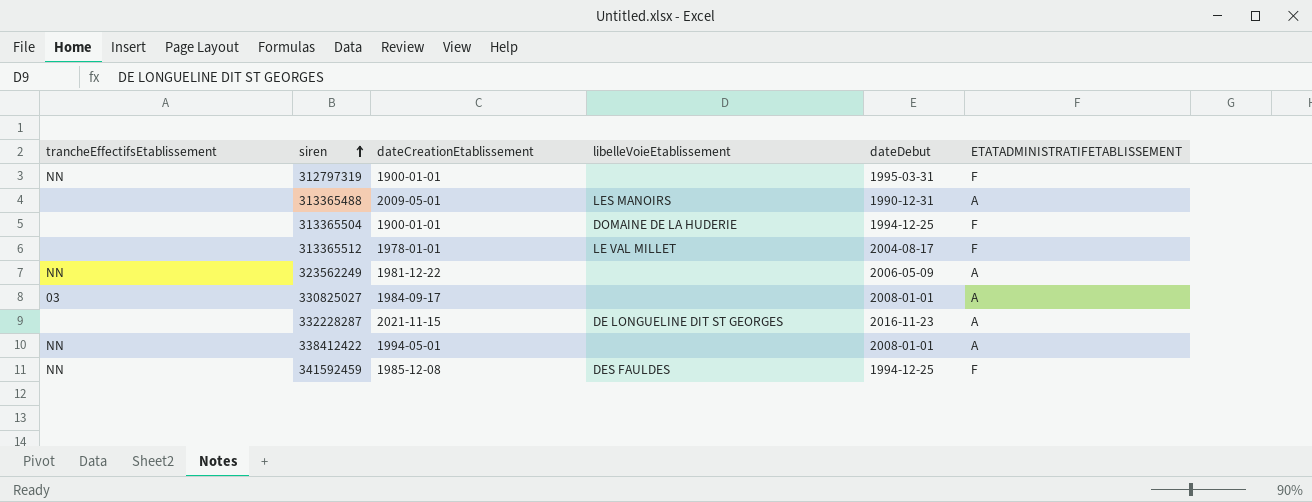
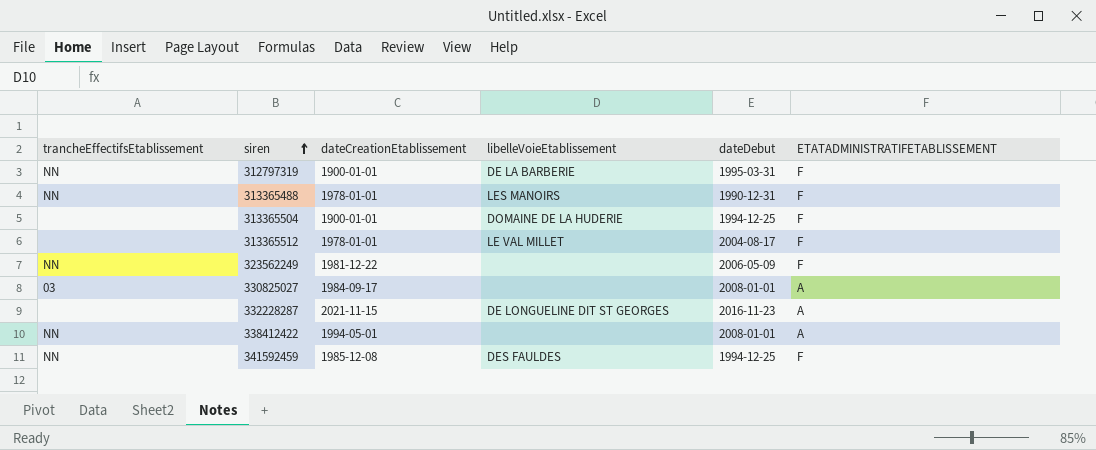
312797319 | libelleVoieEtablissement: none -> DE LA BARBERIE
313365488 | trancheEffectifsEtablissement: none -> NN
313365488 | dateCreationEtablissement: 2009-05-01 -> 1978-01-01
313365488 | ETATADMINISTRATIFETABLISSEMENT: A -> F
323562249 | ETATADMINISTRATIFETABLISSEMENT: A -> F

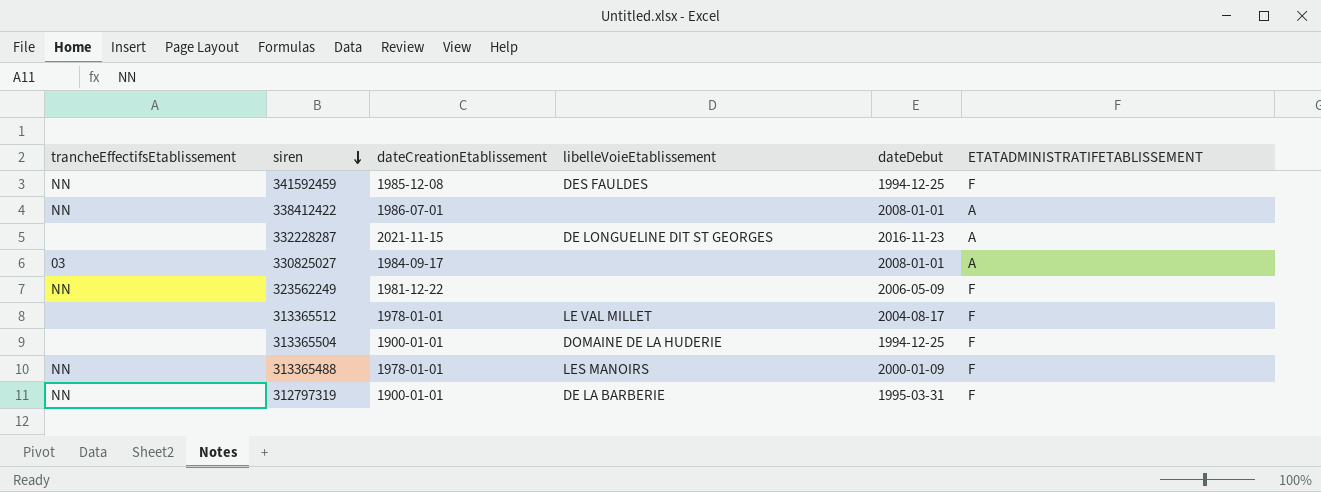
row order: siren ascending -> siren descending
338412422 | dateCreationEtablissement: 1994-05-01 -> 1986-07-01
313365488 | dateDebut: 1990-12-31 -> 2000-01-09

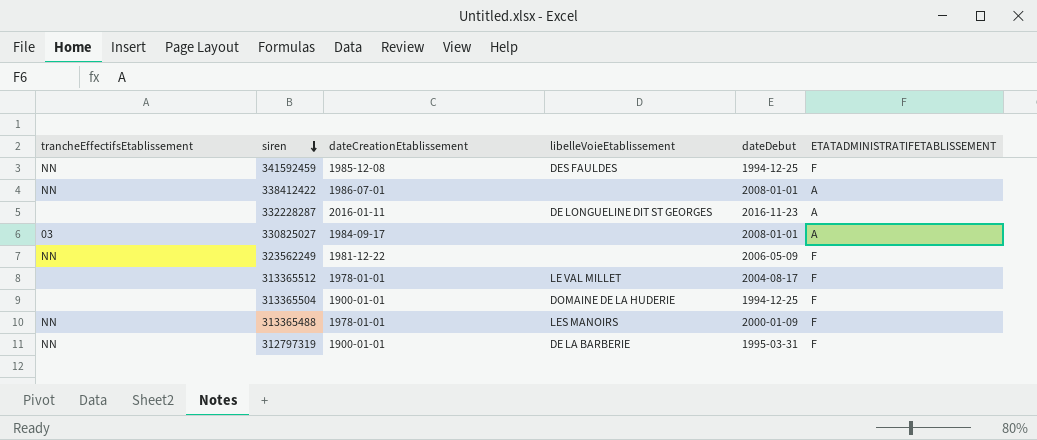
332228287 | dateCreationEtablissement: 2021-11-15 -> 2016-01-11

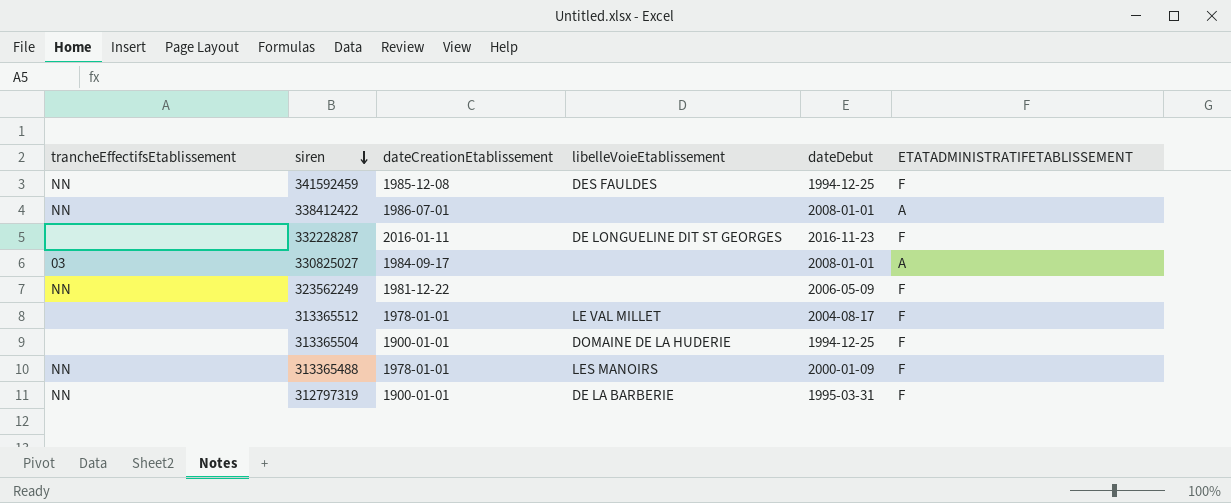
332228287 | ETATADMINISTRATIFETABLISSEMENT: A -> F

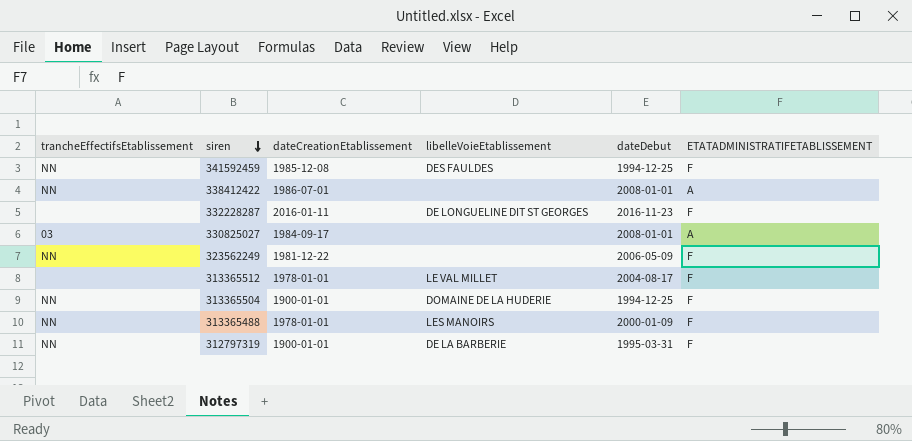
313365504 | trancheEffectifsEtablissement: none -> NN

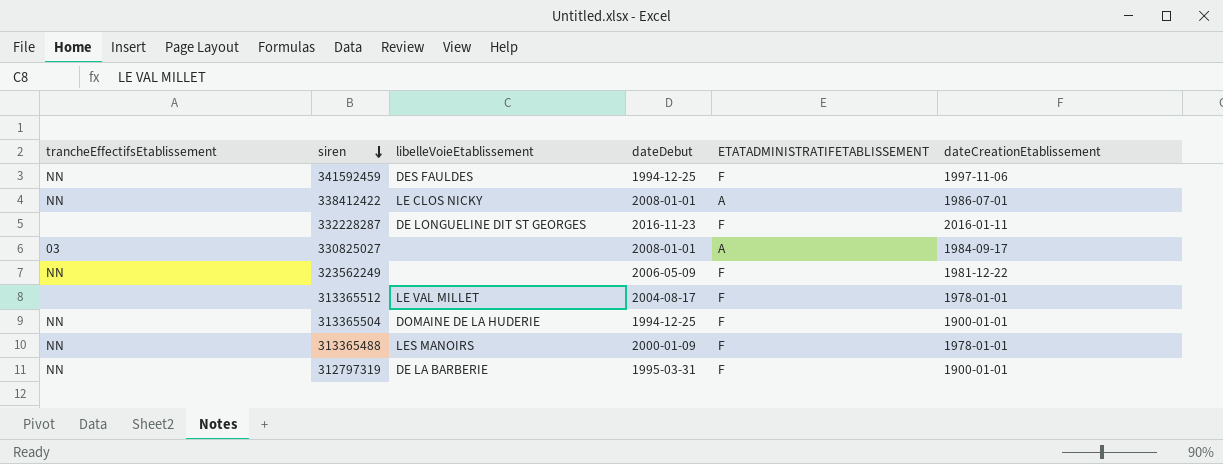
column dateCreationEtablissement | position: 3 -> 6
341592459 | dateCreationEtablissement: 1985-12-08 -> 1997-11-06
338412422 | libelleVoieEtablissement: none -> LE CLOS NICKY

